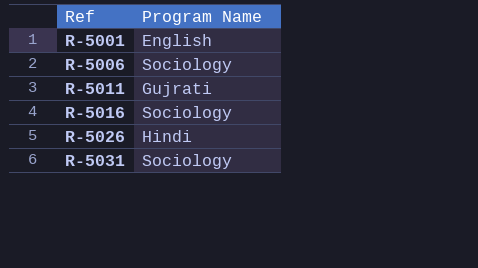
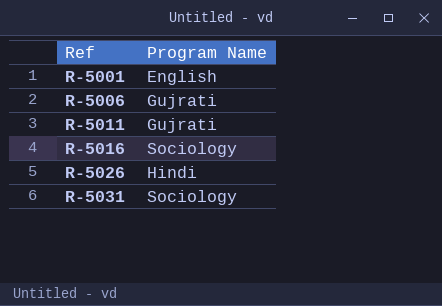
R-5006 | Program Name: Sociology -> Gujrati

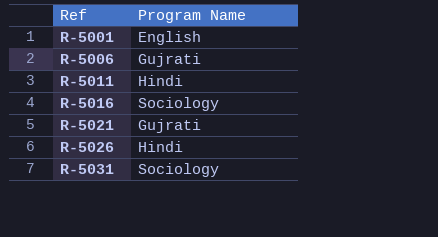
R-5011 | Program Name: Gujrati -> Hindi
row R-5021: none -> Gujrati

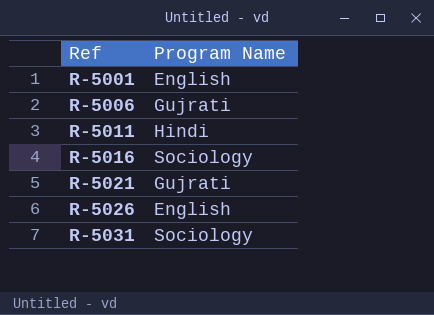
R-5026 | Program Name: Hindi -> English

